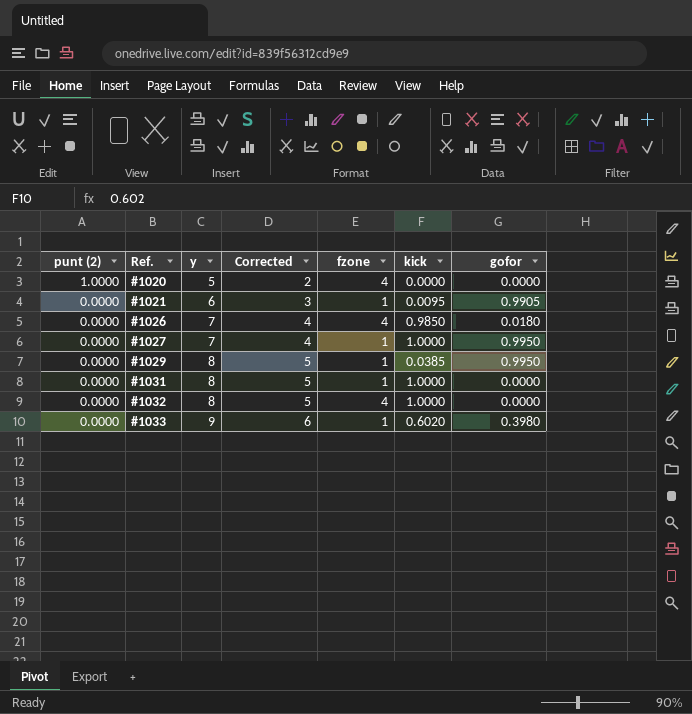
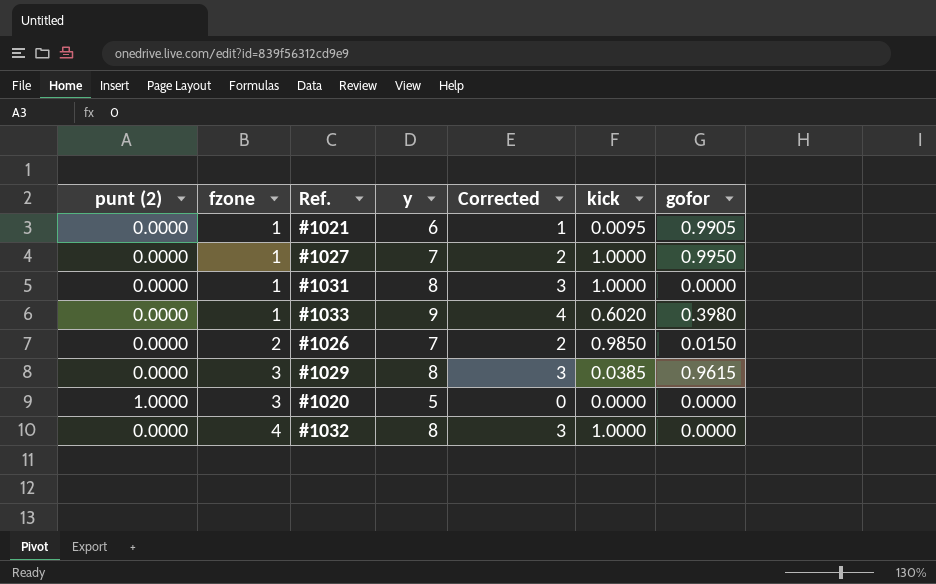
row order: punt (2) descending -> fzone ascending
column fzone | position: 5 -> 2
column Corrected | formula: [y] - 3 -> [y] - 5
#1026 | fzone: 4 -> 2
#1026 | gofor: 0.0180 -> 0.0150
#1029 | fzone: 1 -> 3
#1029 | gofor: 0.9950 -> 0.9615
#1020 | fzone: 4 -> 3

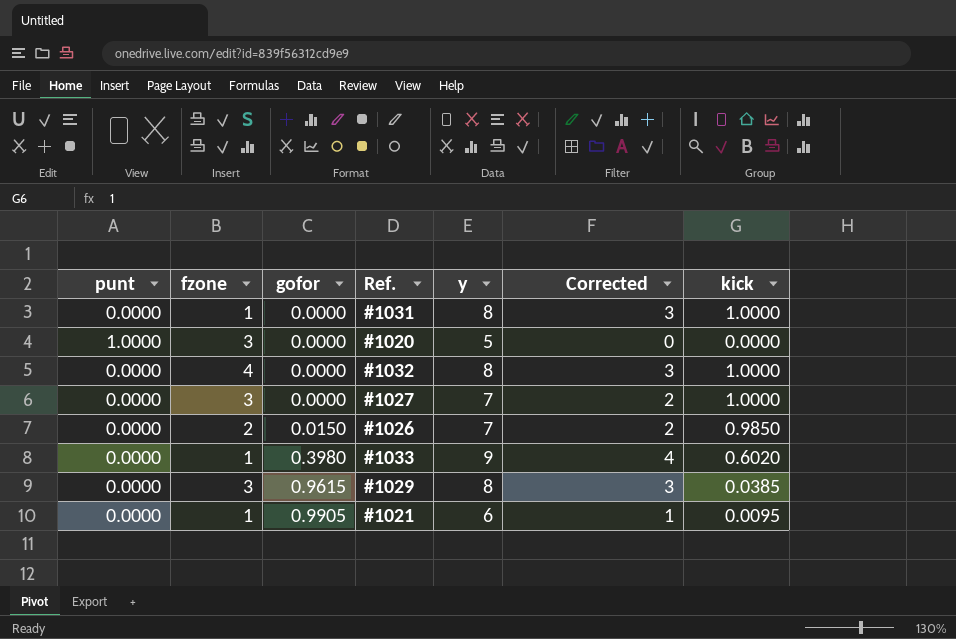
row order: fzone ascending -> gofor ascending
column name: punt (2) -> punt
column gofor | position: 7 -> 3
#1027 | fzone: 1 -> 3
#1027 | gofor: 0.9950 -> 0.0000

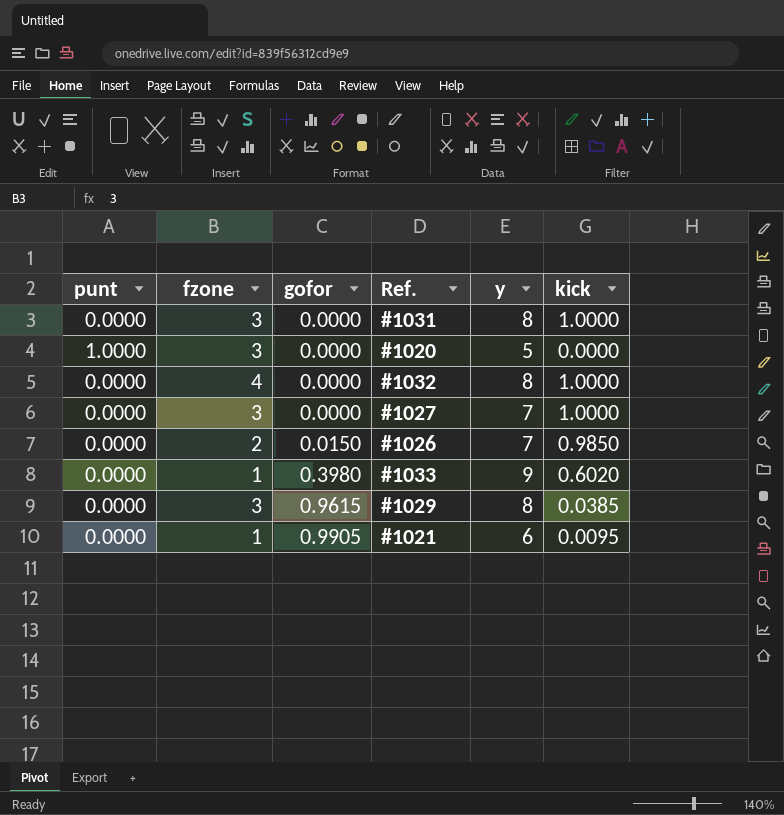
column Corrected | formula: [y] - 5 -> none
#1031 | fzone: 1 -> 3

